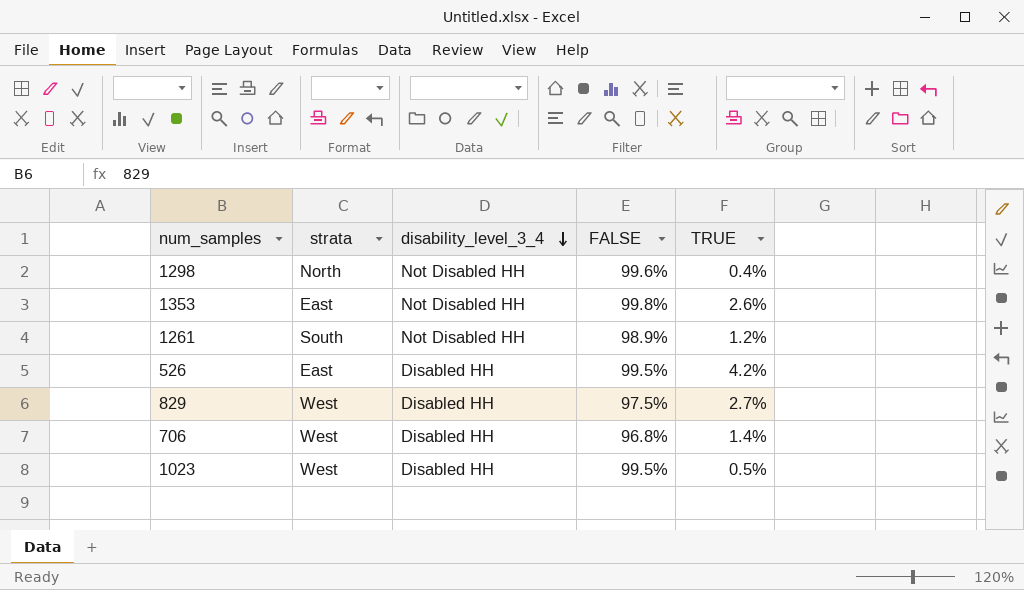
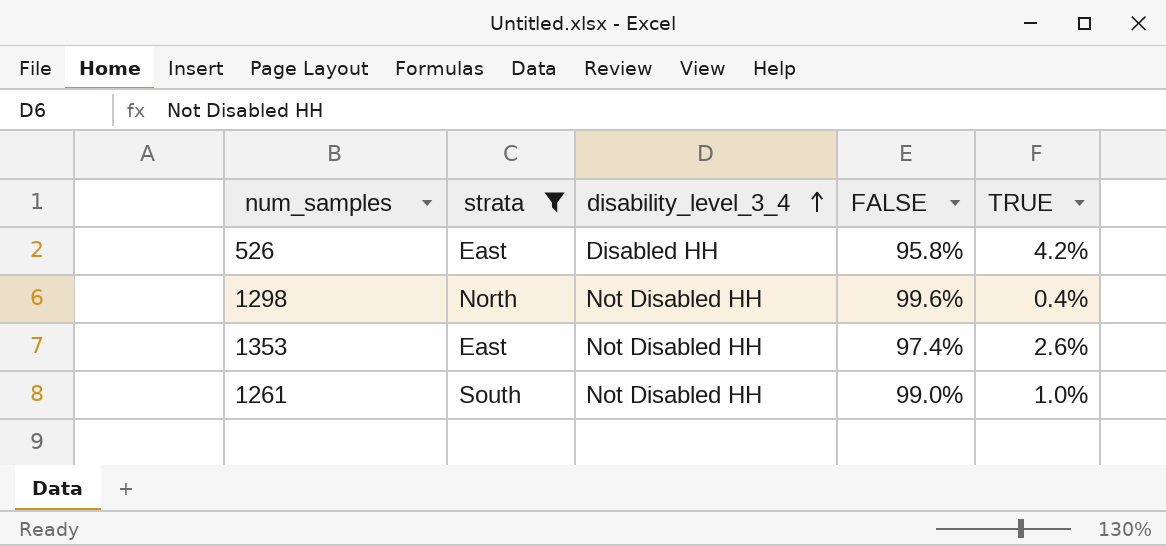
filter: none -> strata != West
row order: disability_level_3_4 descending -> disability_level_3_4 ascending
526 | FALSE: 99.5% -> 95.8%
1353 | FALSE: 99.8% -> 97.4%
1261 | FALSE: 98.9% -> 99.0%
1261 | TRUE: 1.2% -> 1.0%

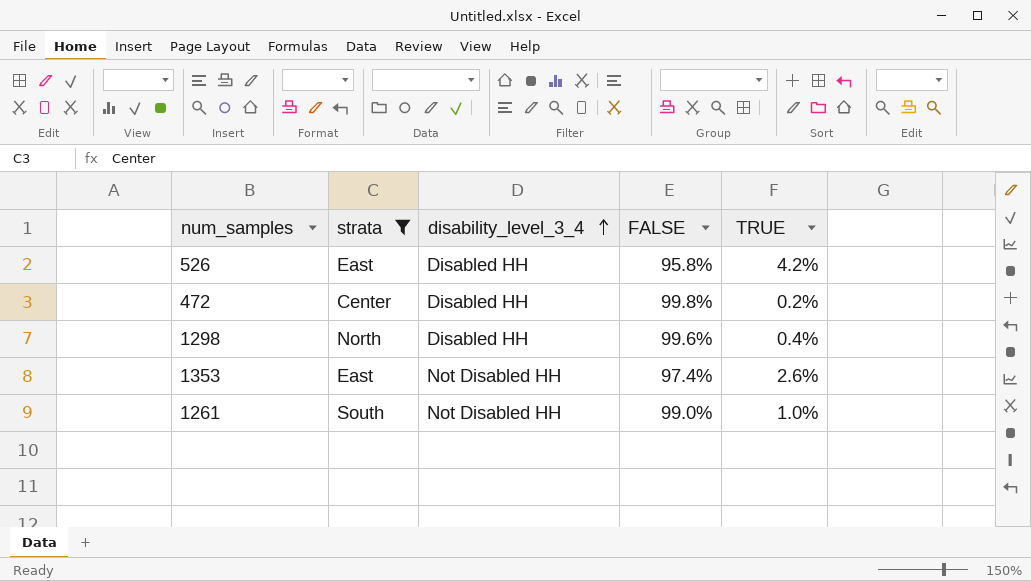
row 472: none -> Center | Disabled HH | 99.8% | 0.2%
1298 | disability_level_3_4: Not Disabled HH -> Disabled HH

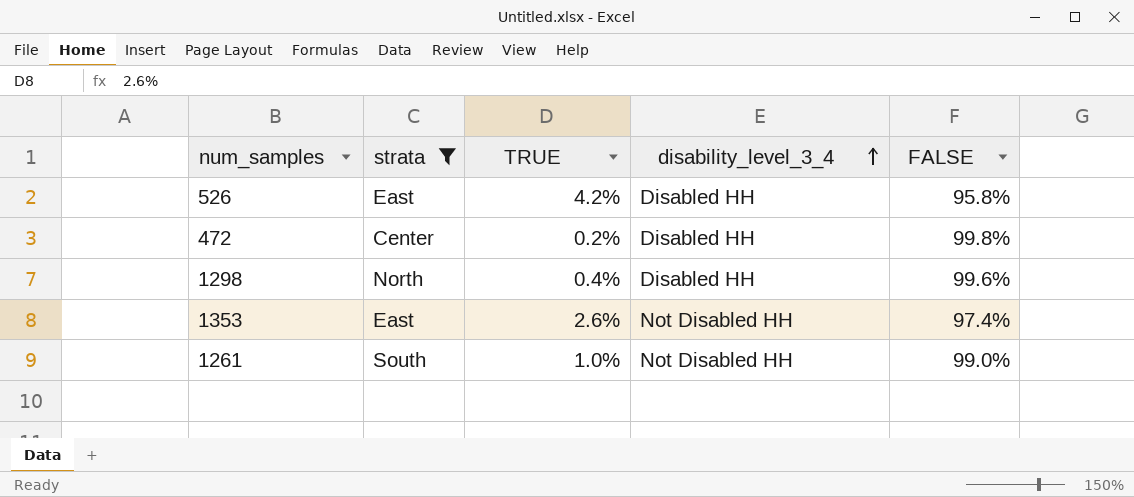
column TRUE | position: 5 -> 3

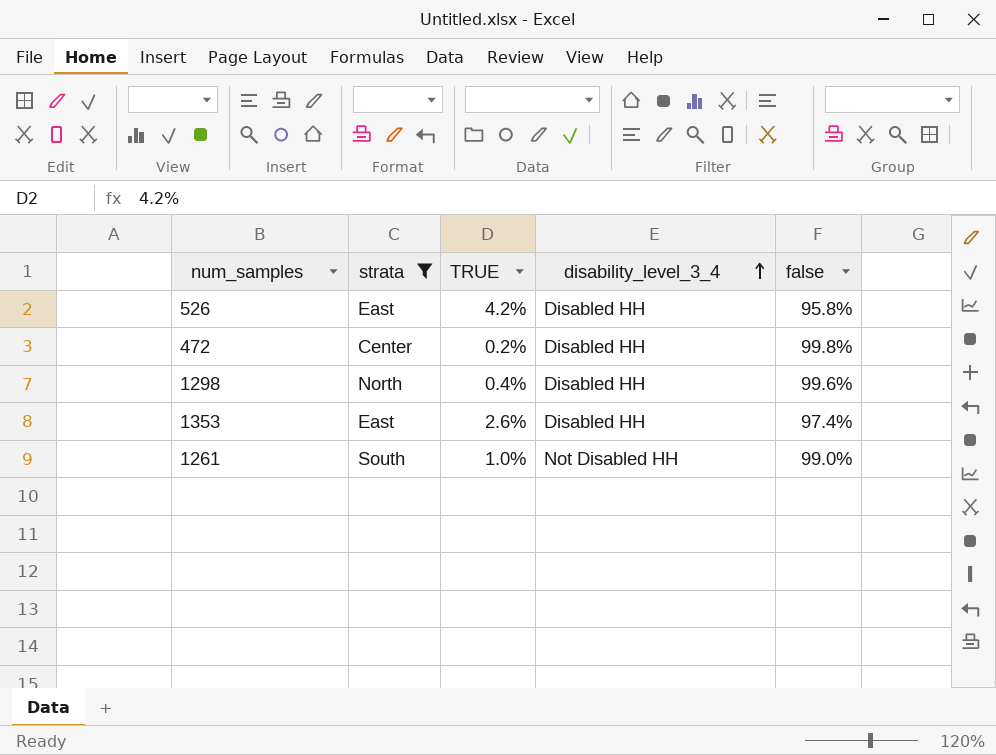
column name: FALSE -> false
1353 | disability_level_3_4: Not Disabled HH -> Disabled HH

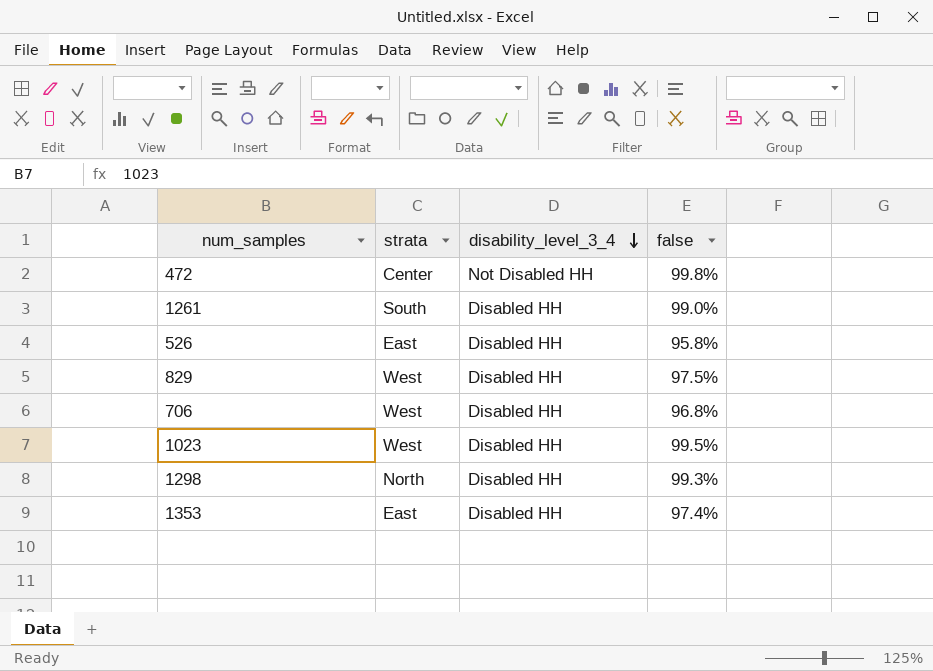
filter: strata != West -> none
row order: disability_level_3_4 ascending -> disability_level_3_4 descending
column TRUE | position: 3 -> none
472 | disability_level_3_4: Disabled HH -> Not Disabled HH
1261 | disability_level_3_4: Not Disabled HH -> Disabled HH
1298 | false: 99.6% -> 99.3%

